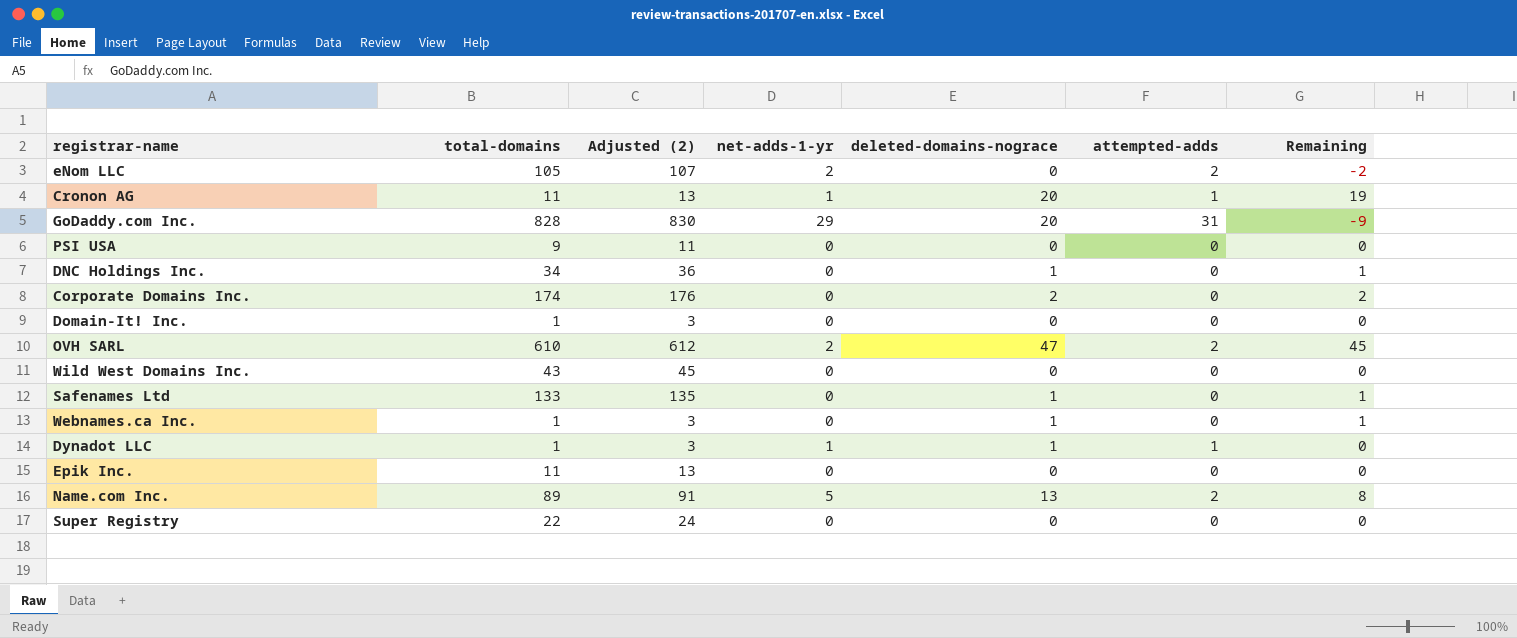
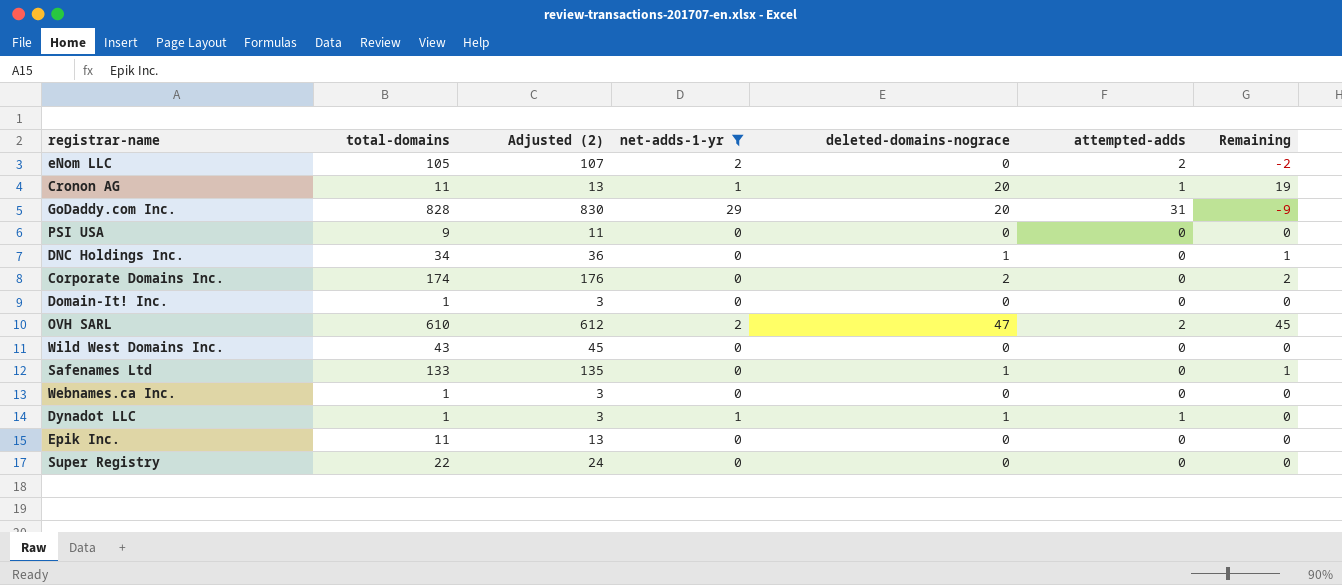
filter: none -> net-adds-1-yr != 5
Webnames.ca Inc. | deleted-domains-nograce: 1 -> 0
Webnames.ca Inc. | Remaining: 1 -> 0

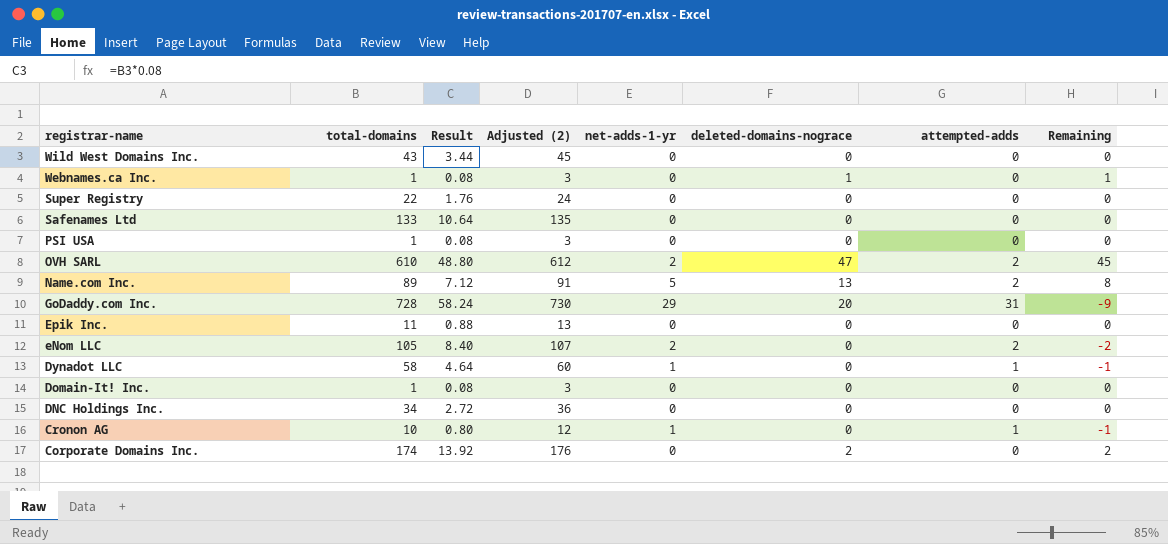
filter: net-adds-1-yr != 5 -> none
row order: none -> registrar-name descending
column Result | formula: none -> [total-domains] * 0.08
Webnames.ca Inc. | deleted-domains-nograce: 0 -> 1
Webnames.ca Inc. | Remaining: 0 -> 1
Safenames Ltd | deleted-domains-nograce: 1 -> 0
Safenames Ltd | Remaining: 1 -> 0
PSI USA | total-domains: 9 -> 1
PSI USA | Adjusted (2): 11 -> 3
GoDaddy.com Inc. | total-domains: 828 -> 728
GoDaddy.com Inc. | Adjusted (2): 830 -> 730
Dynadot LLC | total-domains: 1 -> 58
Dynadot LLC | Adjusted (2): 3 -> 60
Dynadot LLC | deleted-domains-nograce: 1 -> 0
Dynadot LLC | Remaining: 0 -> -1
DNC Holdings Inc. | deleted-domains-nograce: 1 -> 0
DNC Holdings Inc. | Remaining: 1 -> 0
Cronon AG | total-domains: 11 -> 10
Cronon AG | Adjusted (2): 13 -> 12
Cronon AG | deleted-domains-nograce: 20 -> 0
Cronon AG | Remaining: 19 -> -1

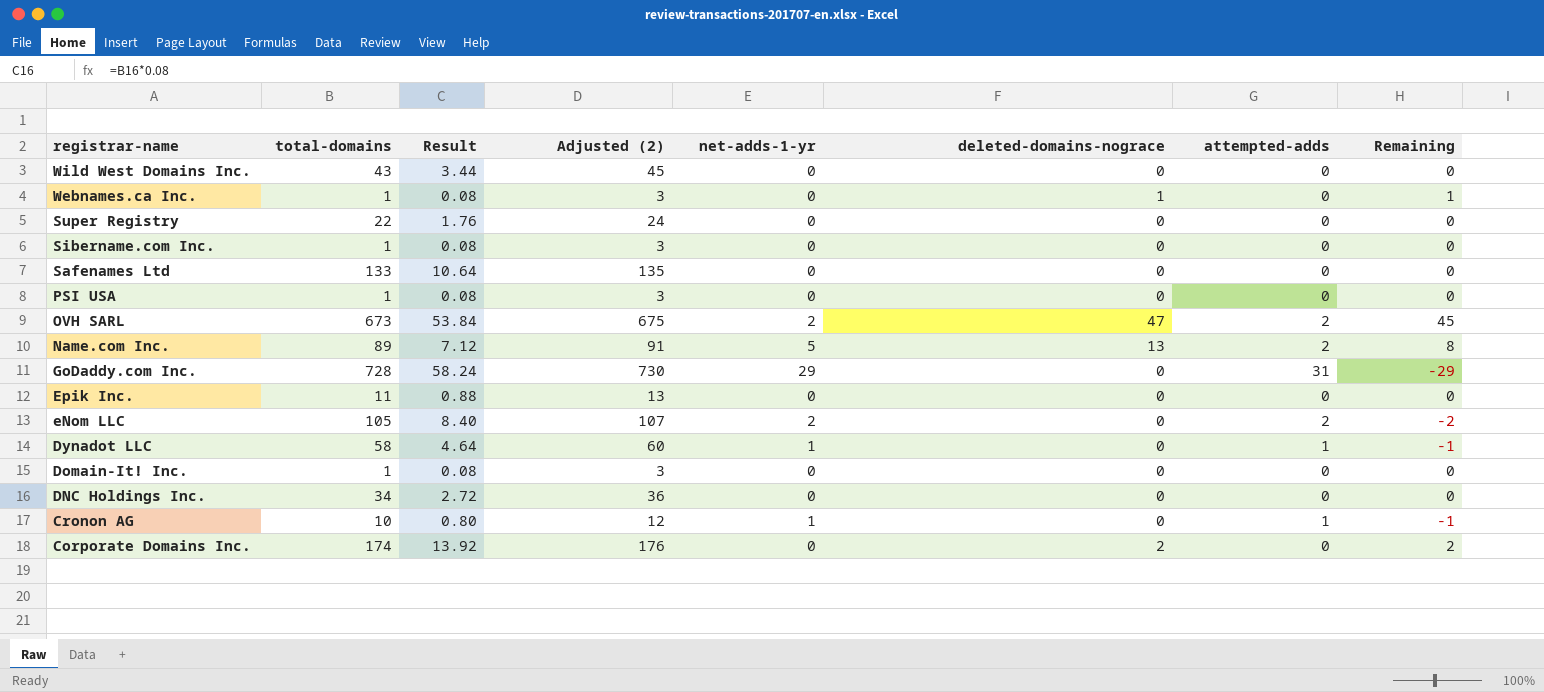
row Sibername.com Inc.: none -> 1 | 0.08 | 3 | 0 | 0 | 0 | 0
OVH SARL | total-domains: 610 -> 673
OVH SARL | Result: 48.80 -> 53.84
OVH SARL | Adjusted (2): 612 -> 675
GoDaddy.com Inc. | deleted-domains-nograce: 20 -> 0
GoDaddy.com Inc. | Remaining: -9 -> -29

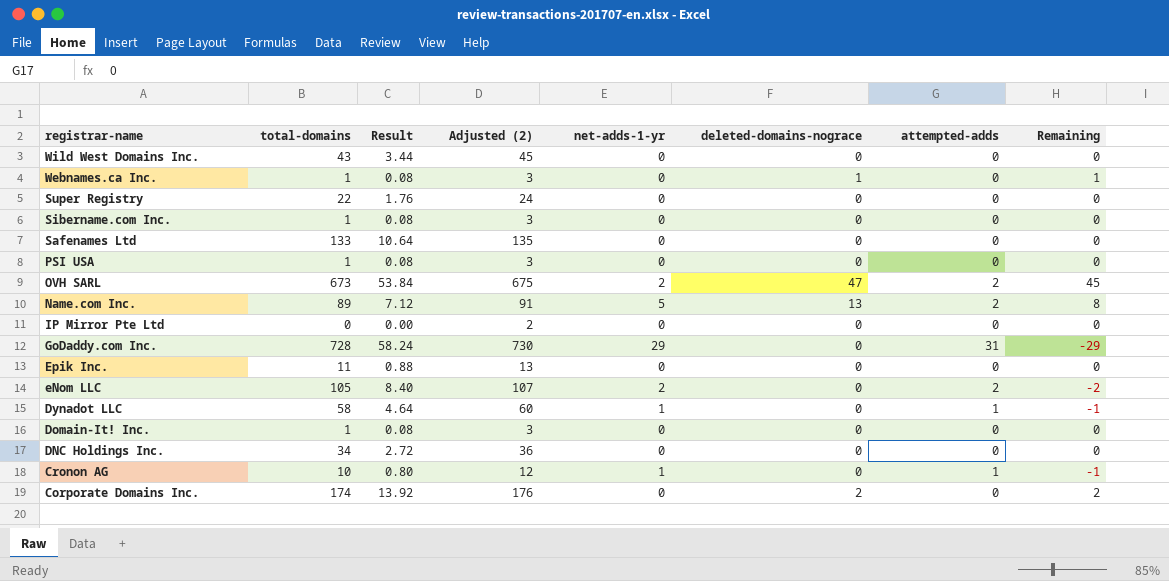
row IP Mirror Pte Ltd: none -> 0 | 0.00 | 2 | 0 | 0 | 0 | 0

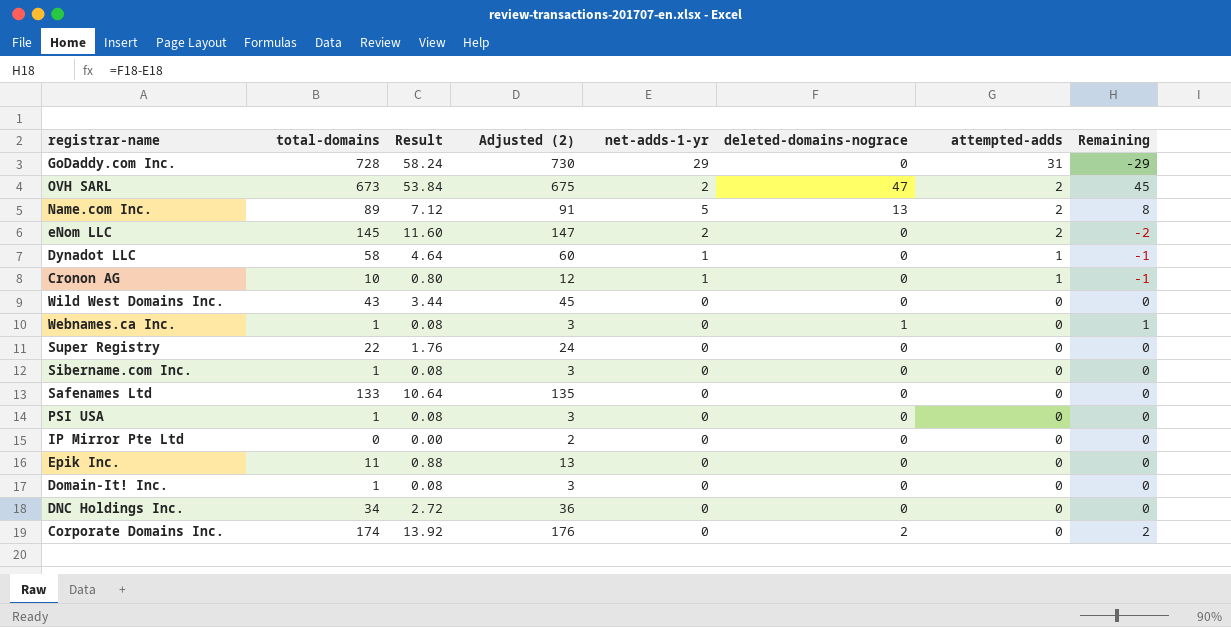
row order: registrar-name descending -> attempted-adds descending
eNom LLC | total-domains: 105 -> 145
eNom LLC | Result: 8.40 -> 11.60
eNom LLC | Adjusted (2): 107 -> 147

